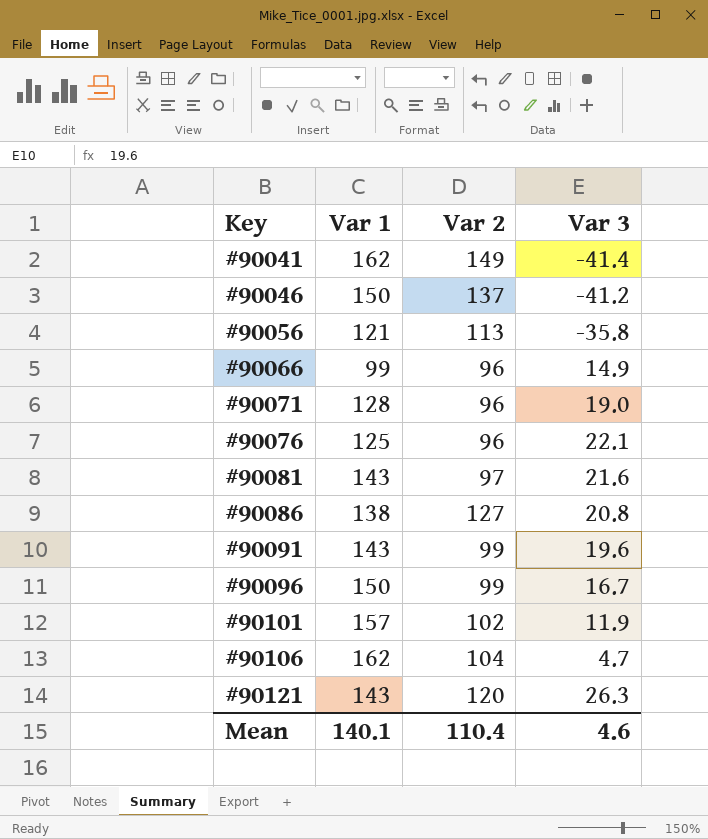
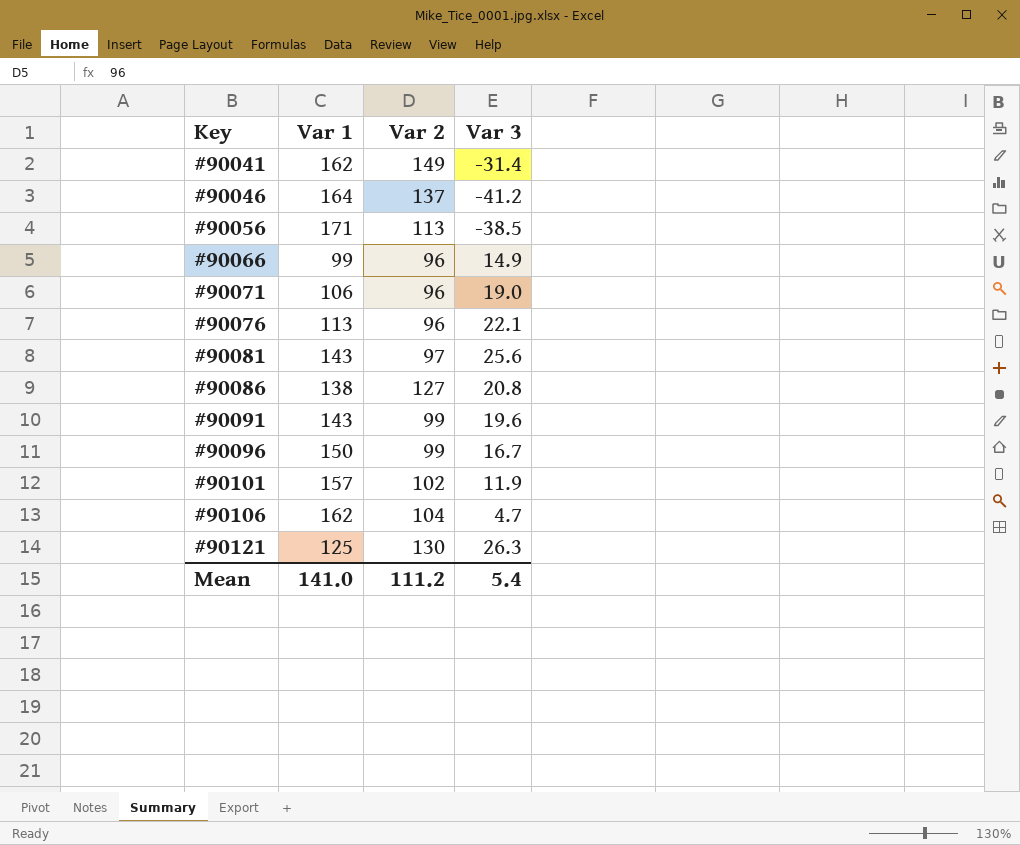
#90041 | Var 3: -41.4 -> -31.4
#90046 | Var 1: 150 -> 164
#90056 | Var 1: 121 -> 171
#90056 | Var 3: -35.8 -> -38.5
#90071 | Var 1: 128 -> 106
#90076 | Var 1: 125 -> 113
#90081 | Var 3: 21.6 -> 25.6
#90121 | Var 1: 143 -> 125
#90121 | Var 2: 120 -> 130
Mean | Var 1: 140.1 -> 141.0
Mean | Var 2: 110.4 -> 111.2
Mean | Var 3: 4.6 -> 5.4

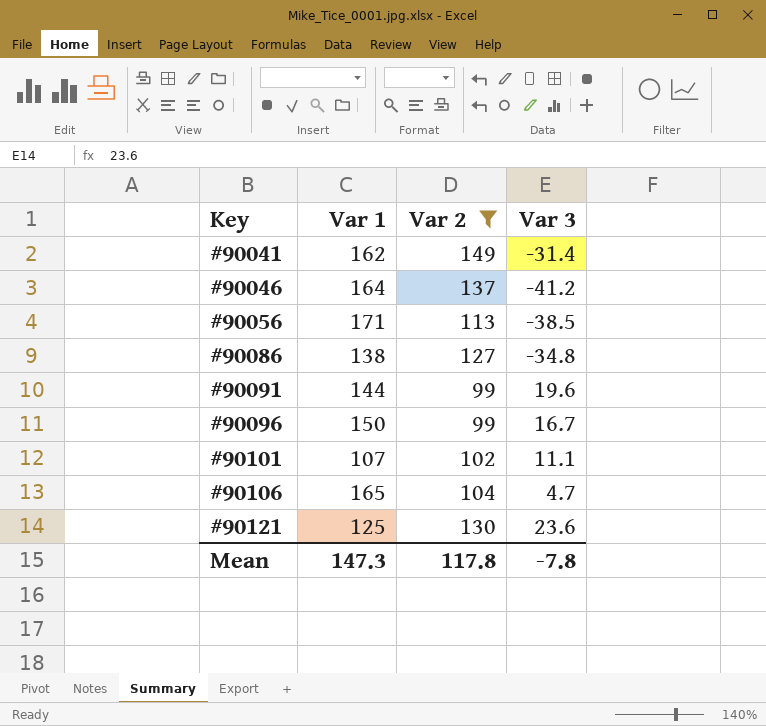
filter: none -> Var 2 >= 99
#90086 | Var 3: 20.8 -> -34.8
#90091 | Var 1: 143 -> 144
#90101 | Var 1: 157 -> 107
#90101 | Var 3: 11.9 -> 11.1
#90106 | Var 1: 162 -> 165
#90121 | Var 3: 26.3 -> 23.6
Mean | Var 1: 141.0 -> 147.3
Mean | Var 2: 111.2 -> 117.8
Mean | Var 3: 5.4 -> -7.8

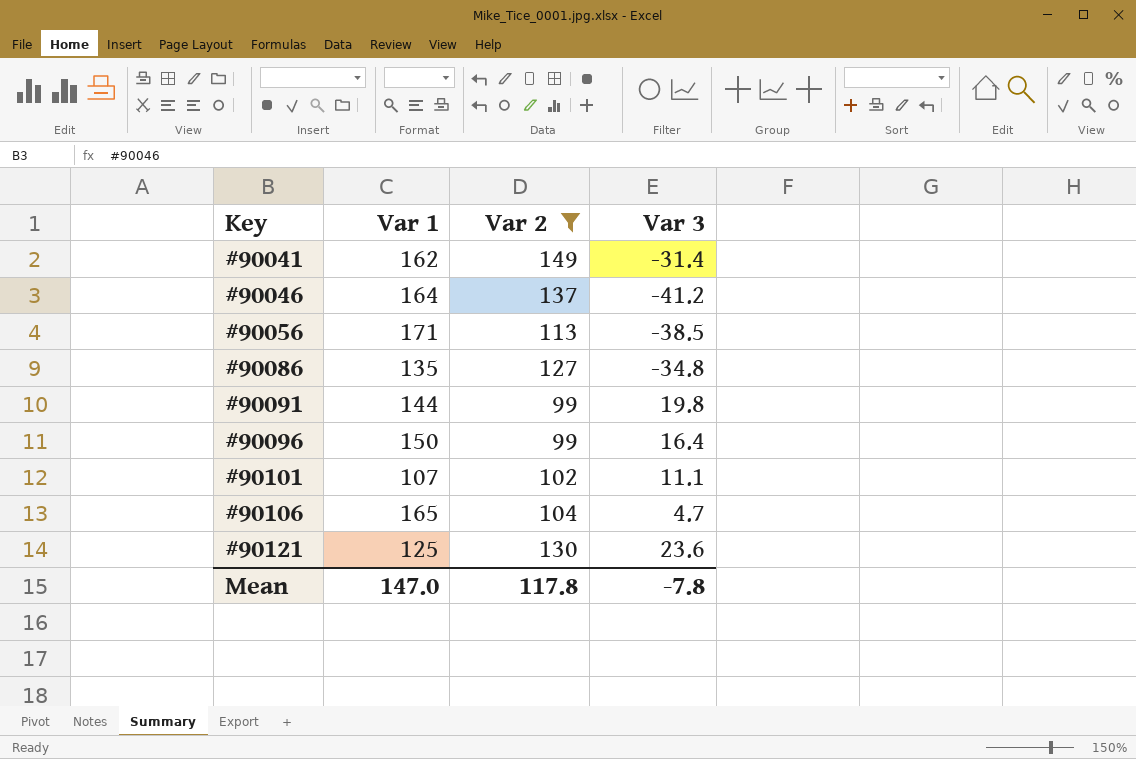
#90086 | Var 1: 138 -> 135
#90091 | Var 3: 19.6 -> 19.8
#90096 | Var 3: 16.7 -> 16.4
Mean | Var 1: 147.3 -> 147.0

